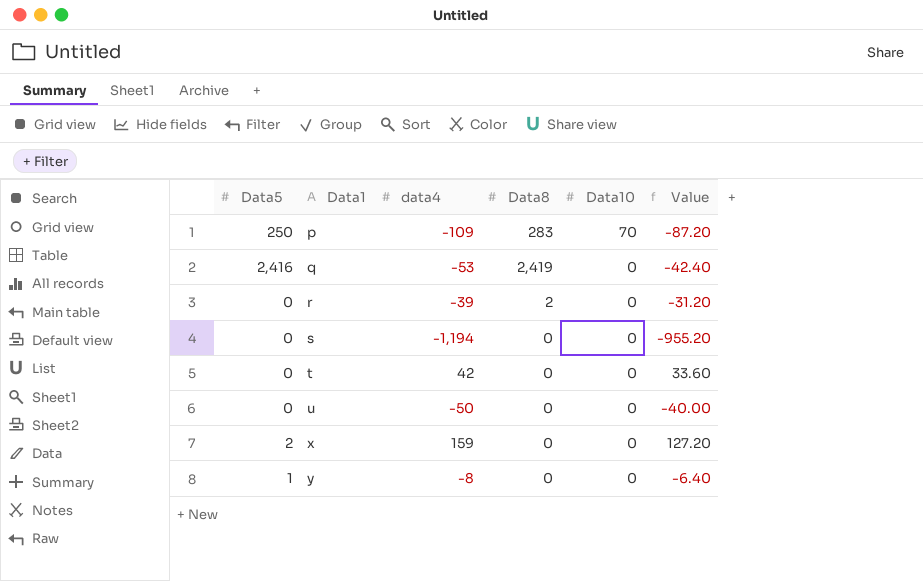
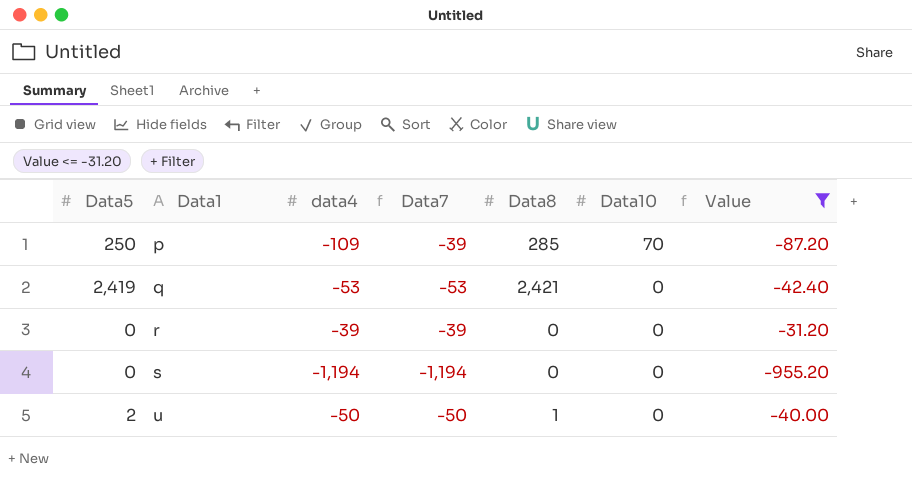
filter: none -> Value <= -31.20
column Data7 | formula: none -> [data4] + [Data10]
p | Data8: 283 -> 285
q | Data5: 2,416 -> 2,419
q | Data8: 2,419 -> 2,421
r | Data8: 2 -> 0
u | Data5: 0 -> 2
u | Data8: 0 -> 1

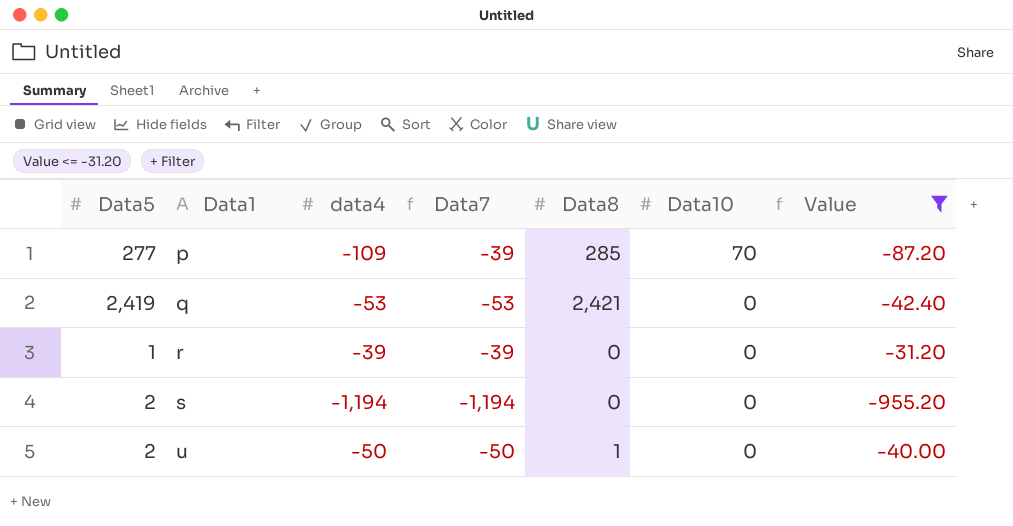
p | Data5: 250 -> 277
r | Data5: 0 -> 1
s | Data5: 0 -> 2

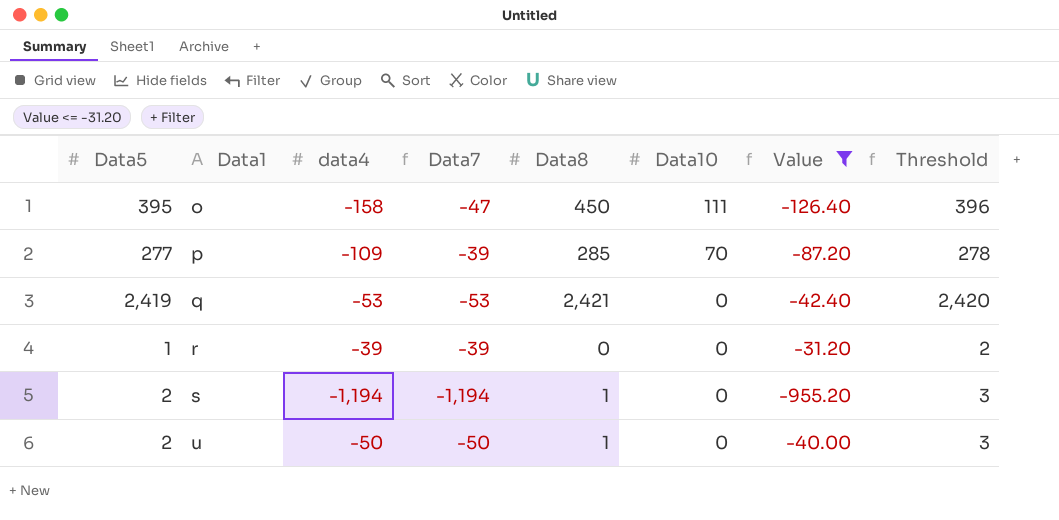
column Threshold | formula: none -> [Data5] + 1
row o: none -> 395 | -158 | -47 | 450 | 111 | -126.40 | 396
s | Data8: 0 -> 1

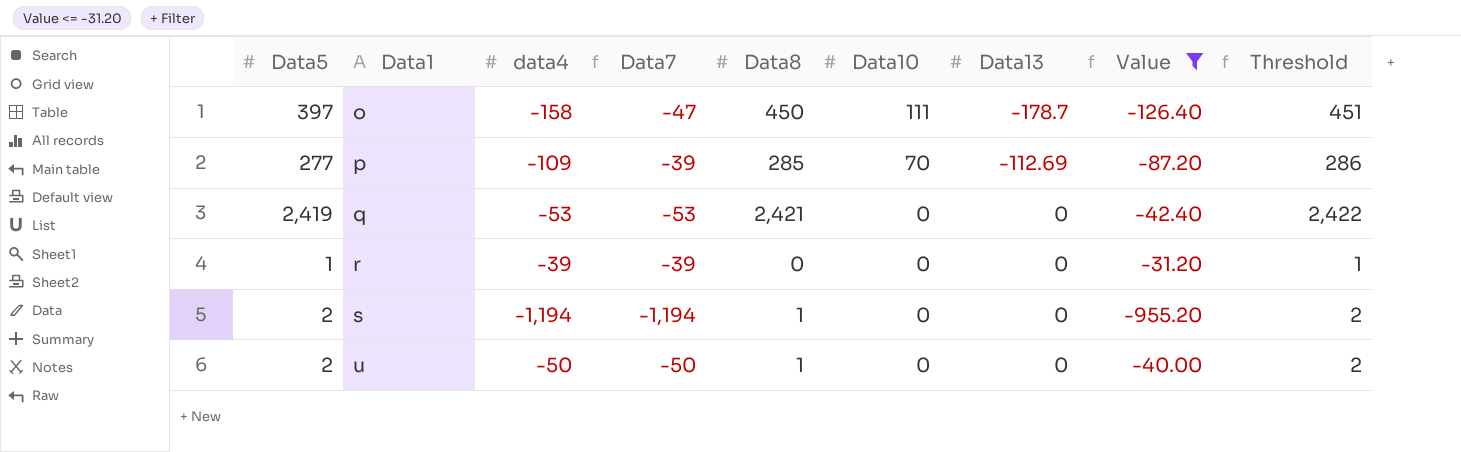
column Data13 | position: none -> 7
column Threshold | formula: [Data5] + 1 -> [Data8] + 1
o | Data5: 395 -> 397

